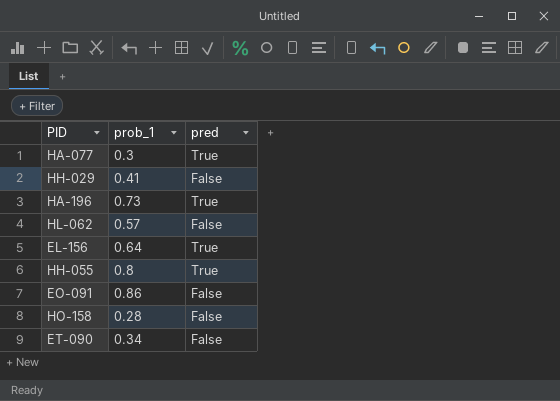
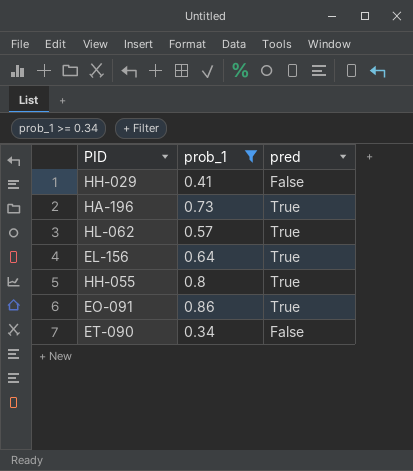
filter: none -> prob_1 >= 0.34
HL-062 | pred: False -> True
EO-091 | pred: False -> True

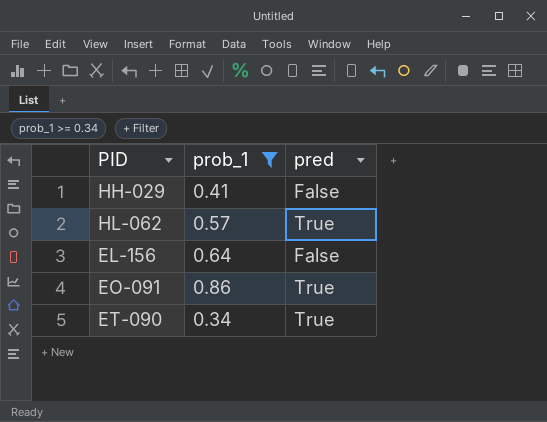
row HA-196: 0.73 | True -> none
row HH-055: 0.8 | True -> none
EL-156 | pred: True -> False
ET-090 | pred: False -> True

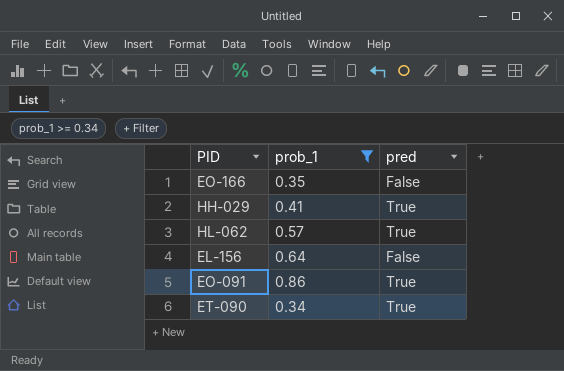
row EO-166: none -> 0.35 | False
HH-029 | pred: False -> True

